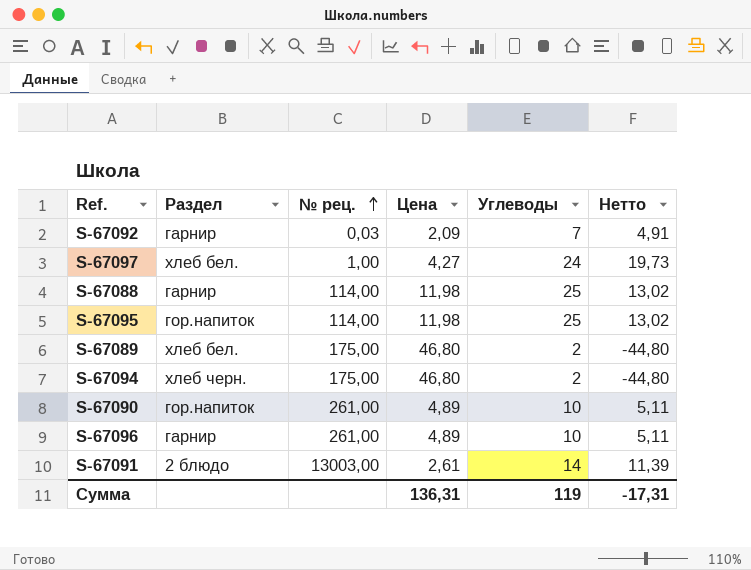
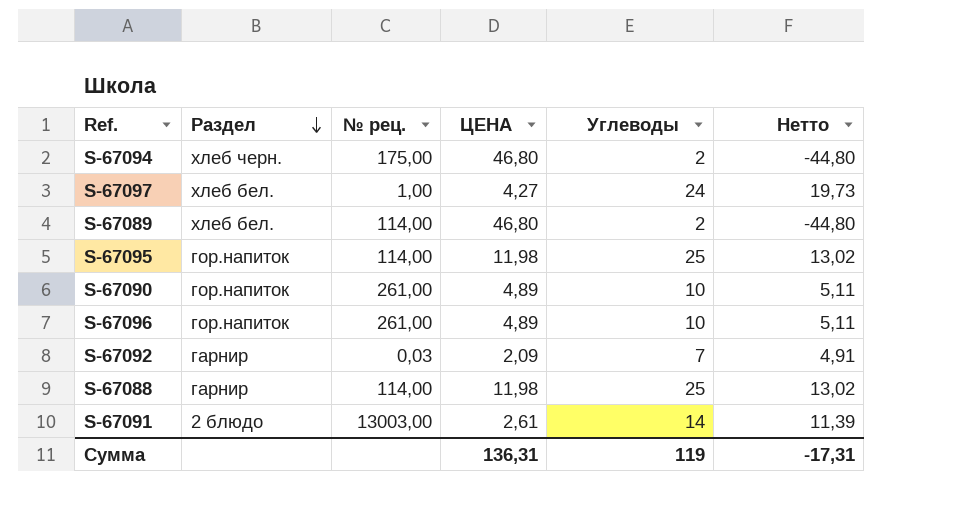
row order: № рец. ascending -> Раздел descending
column name: Цена -> ЦЕНА
S-67089 | № рец.: 175,00 -> 114,00
S-67096 | Раздел: гарнир -> гор.напиток

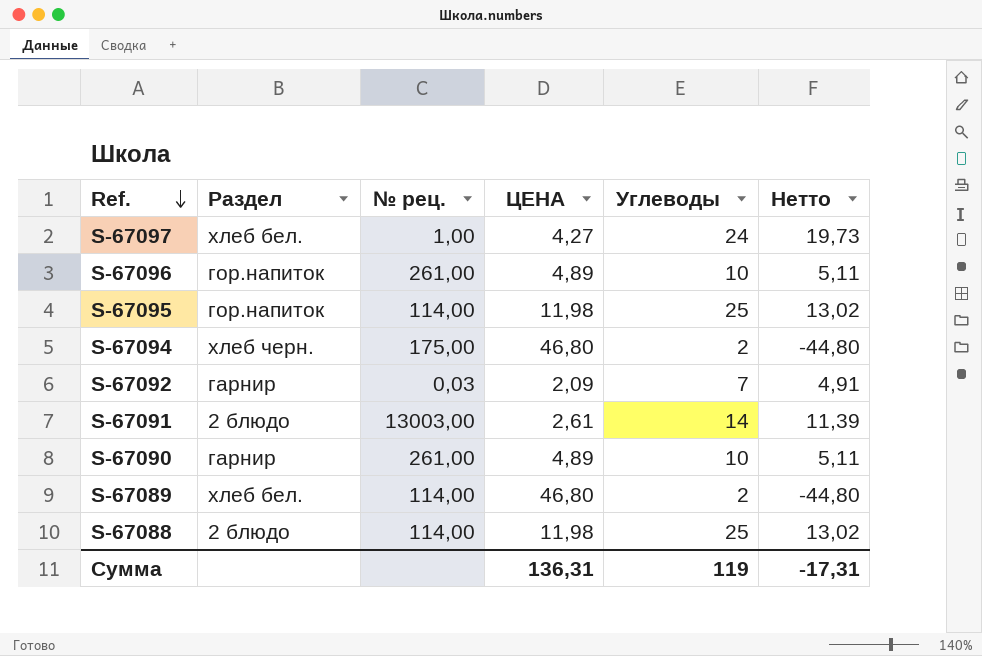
row order: Раздел descending -> Ref. descending
S-67090 | Раздел: гор.напиток -> гарнир
S-67088 | Раздел: гарнир -> 2 блюдо

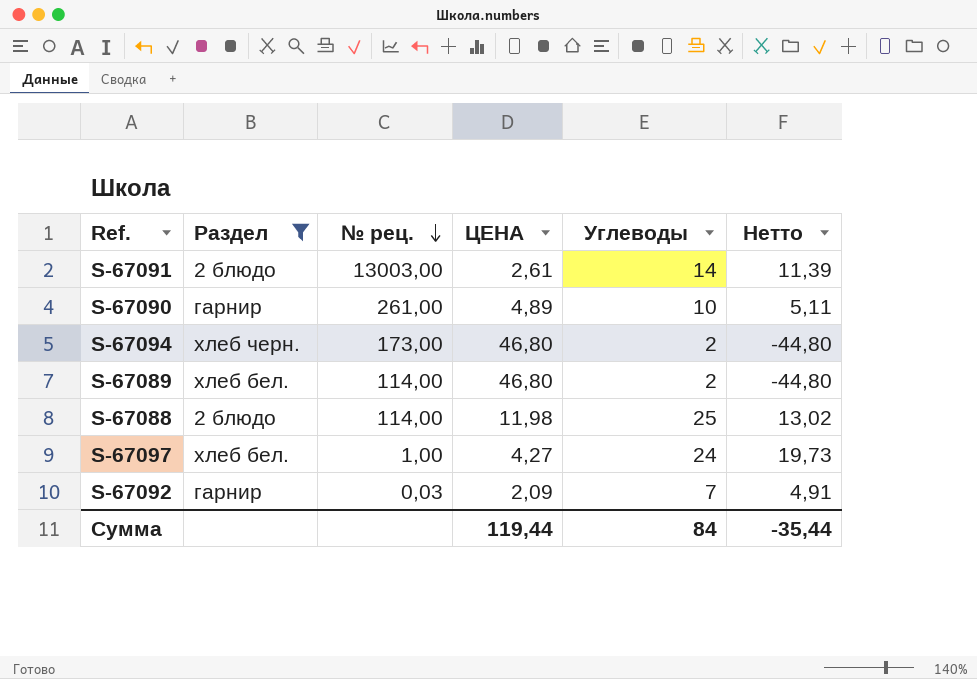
filter: none -> Раздел != гор.напиток
row order: Ref. descending -> № рец. descending
S-67094 | № рец.: 175,00 -> 173,00
Сумма | ЦЕНА: 136,31 -> 119,44
Сумма | Углеводы: 119 -> 84
Сумма | Нетто: -17,31 -> -35,44

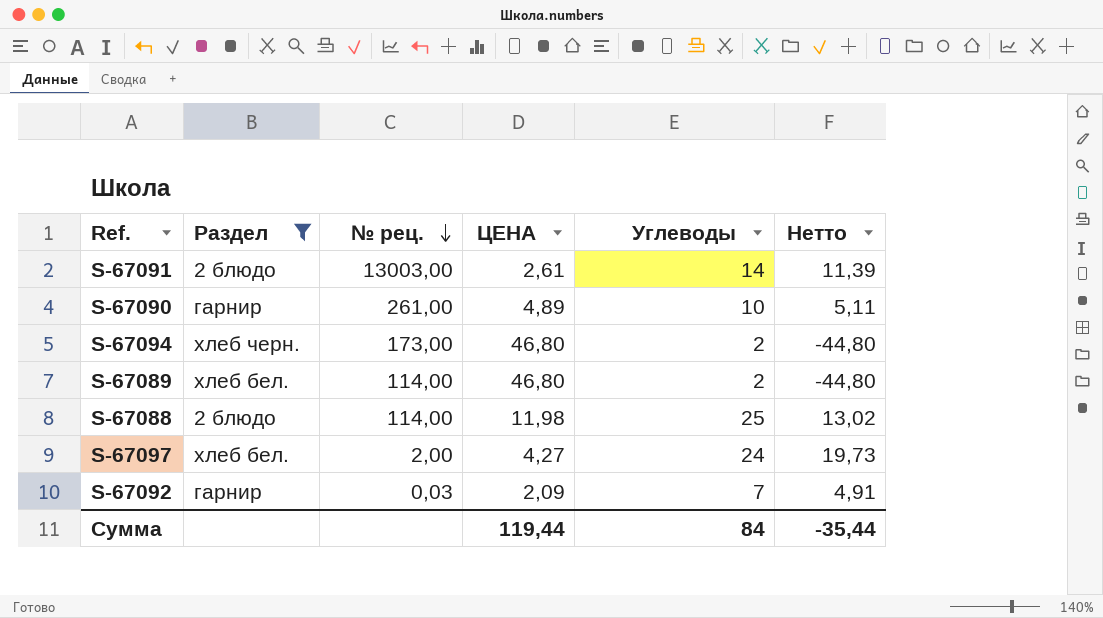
S-67097 | № рец.: 1,00 -> 2,00

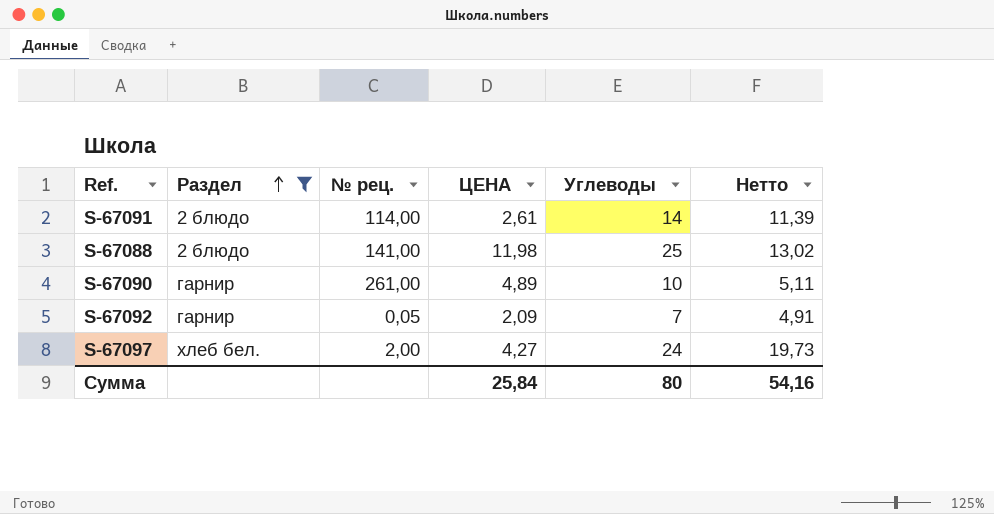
row order: № рец. descending -> Раздел ascending
row S-67094: хлеб черн. | 173,00 | 46,80 | 2 | -44,80 -> none
row S-67089: хлеб бел. | 114,00 | 46,80 | 2 | -44,80 -> none
S-67091 | № рец.: 13003,00 -> 114,00
S-67088 | № рец.: 114,00 -> 141,00
S-67092 | № рец.: 0,03 -> 0,05
Сумма | ЦЕНА: 119,44 -> 25,84
Сумма | Углеводы: 84 -> 80
Сумма | Нетто: -35,44 -> 54,16

